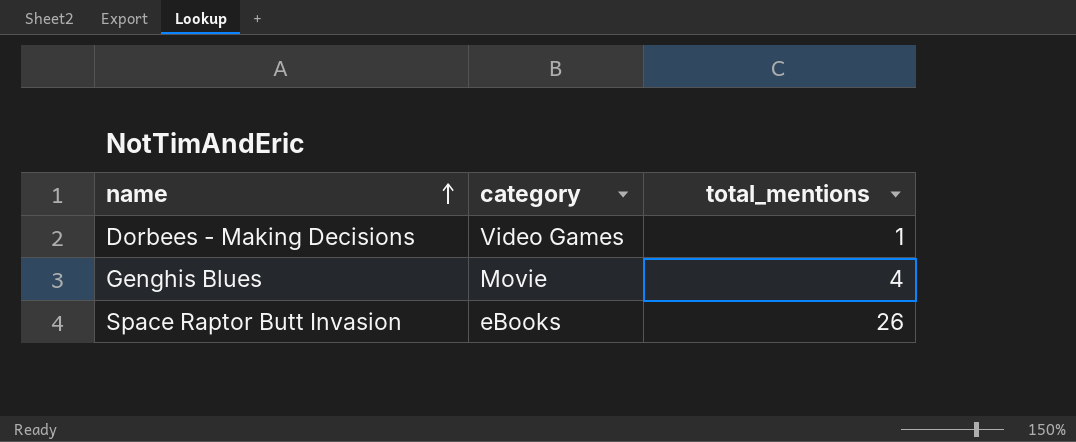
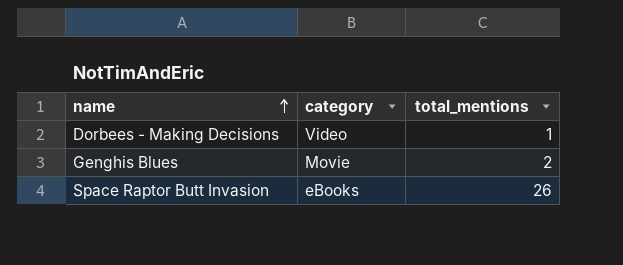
Dorbees - Making Decisions | category: Video Games -> Video
Genghis Blues | total_mentions: 4 -> 2

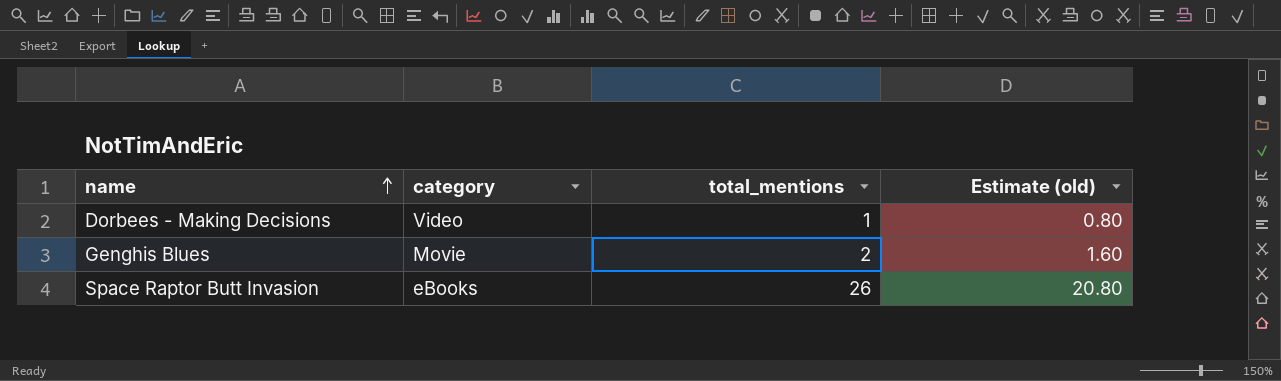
column Estimate (old) | formula: none -> [total_mentions] * 0.8

